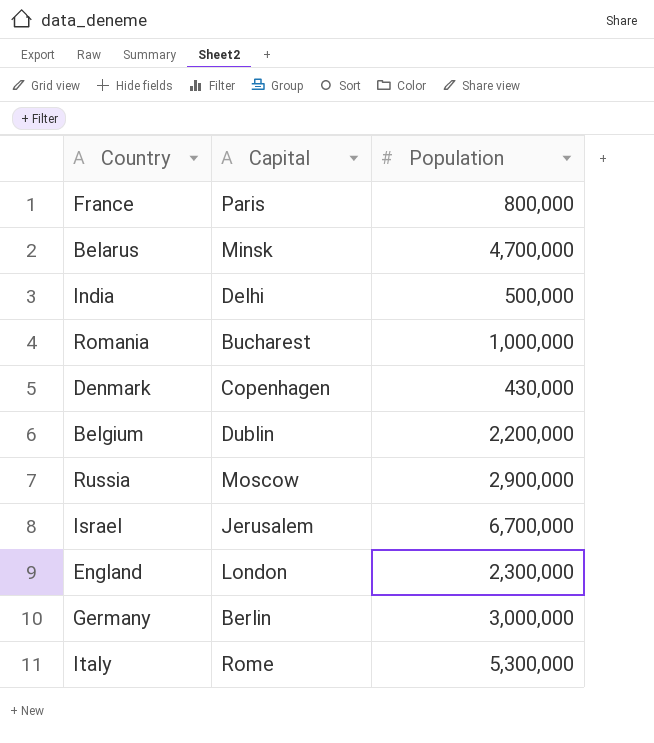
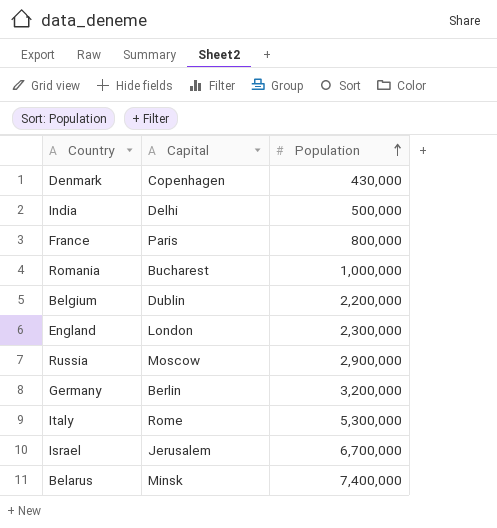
row order: none -> Population ascending
Germany | Population: 3,000,000 -> 3,200,000
Belarus | Population: 4,700,000 -> 7,400,000

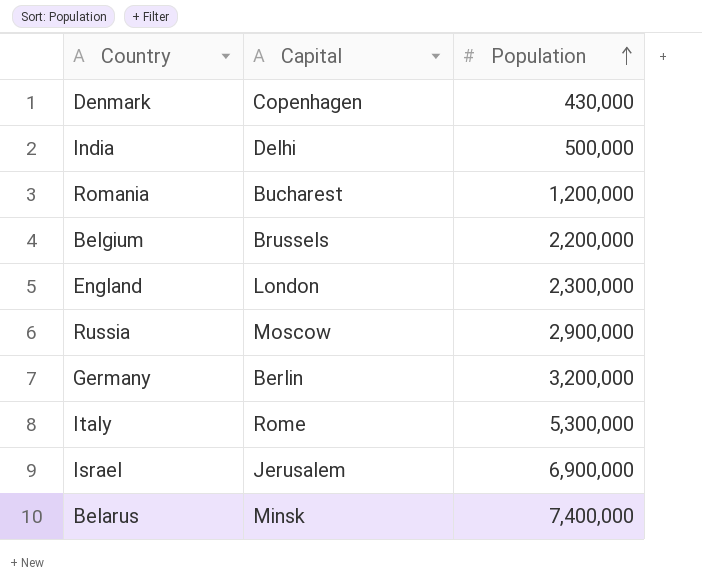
row France: Paris | 800,000 -> none
Romania | Population: 1,000,000 -> 1,200,000
Belgium | Capital: Dublin -> Brussels
Israel | Population: 6,700,000 -> 6,900,000

